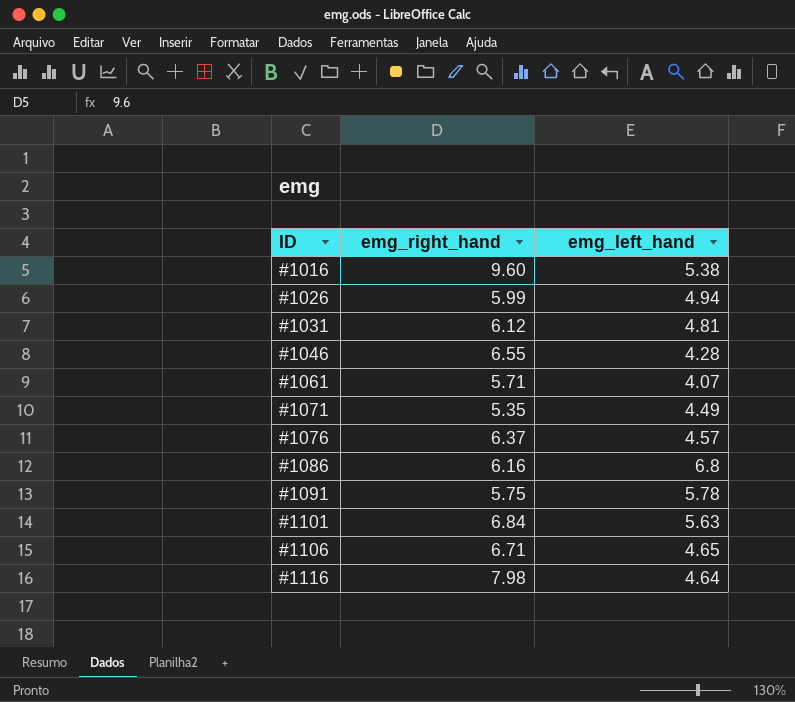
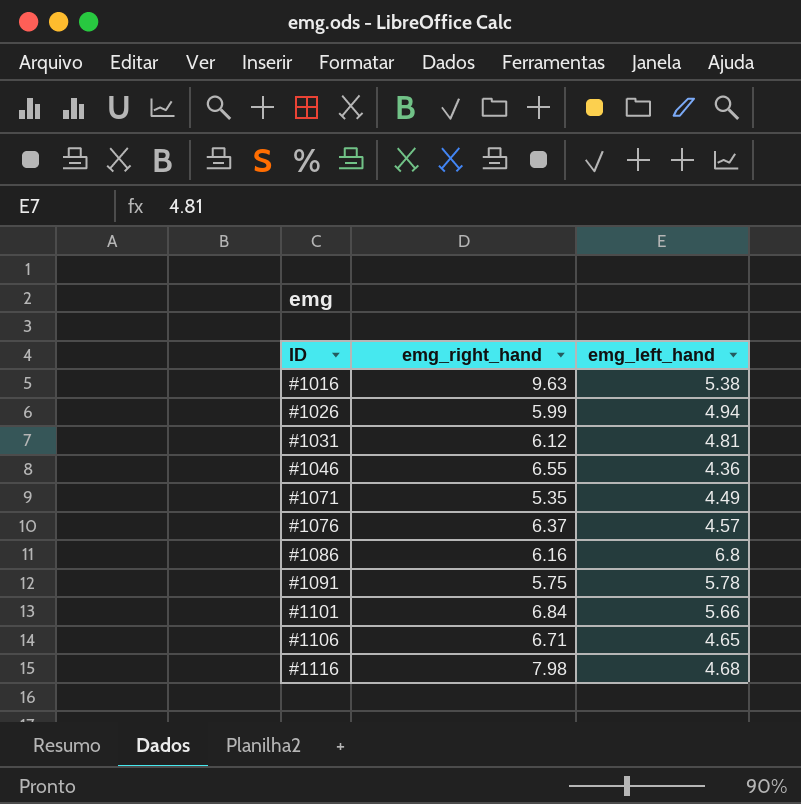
row #1061: 5.71 | 4.07 -> none
#1016 | emg_right_hand: 9.60 -> 9.63
#1046 | emg_left_hand: 4.28 -> 4.36
#1101 | emg_left_hand: 5.63 -> 5.66
#1116 | emg_left_hand: 4.64 -> 4.68

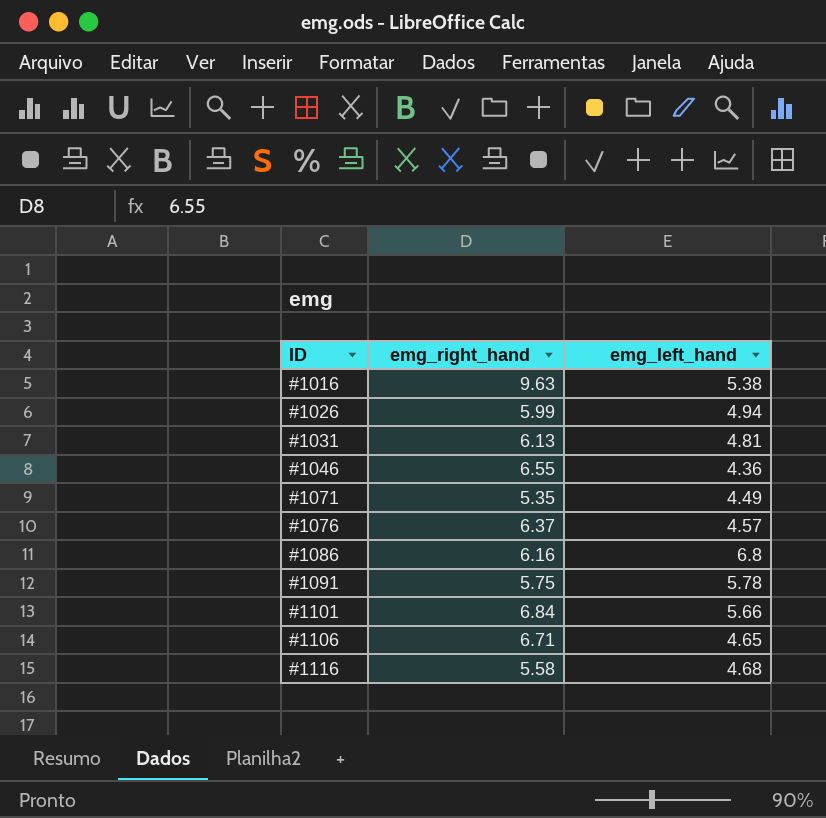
#1031 | emg_right_hand: 6.12 -> 6.13
#1116 | emg_right_hand: 7.98 -> 5.58

